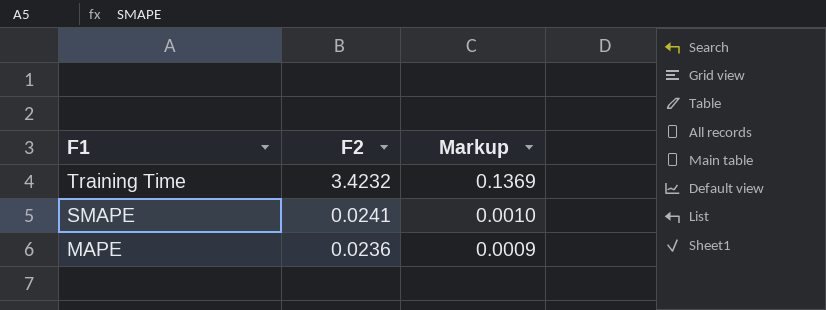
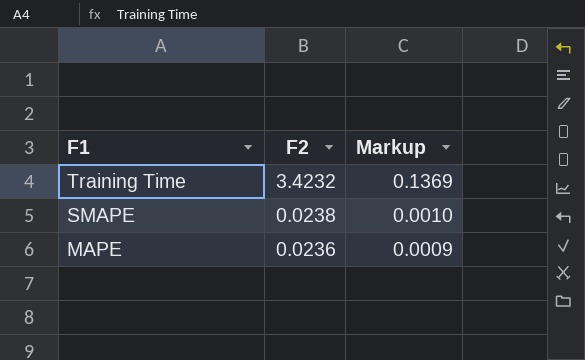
SMAPE | F2: 0.0241 -> 0.0238

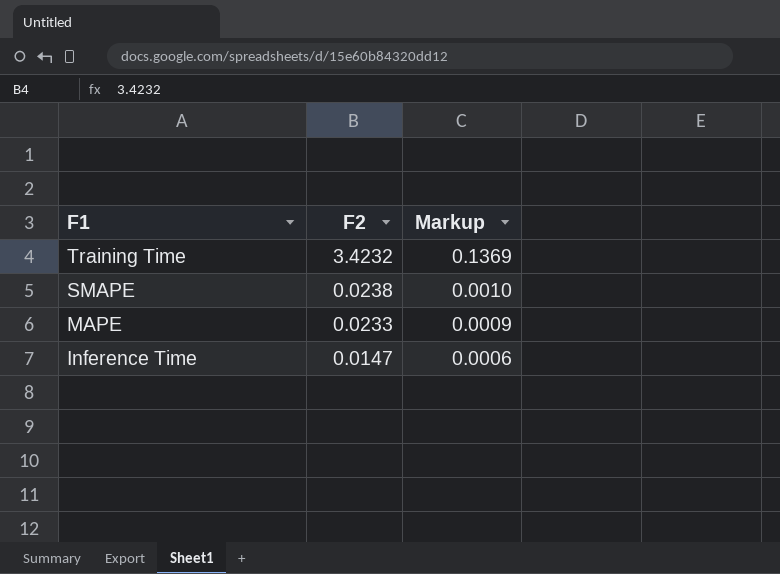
MAPE | F2: 0.0236 -> 0.0233
row Inference Time: none -> 0.0147 | 0.0006

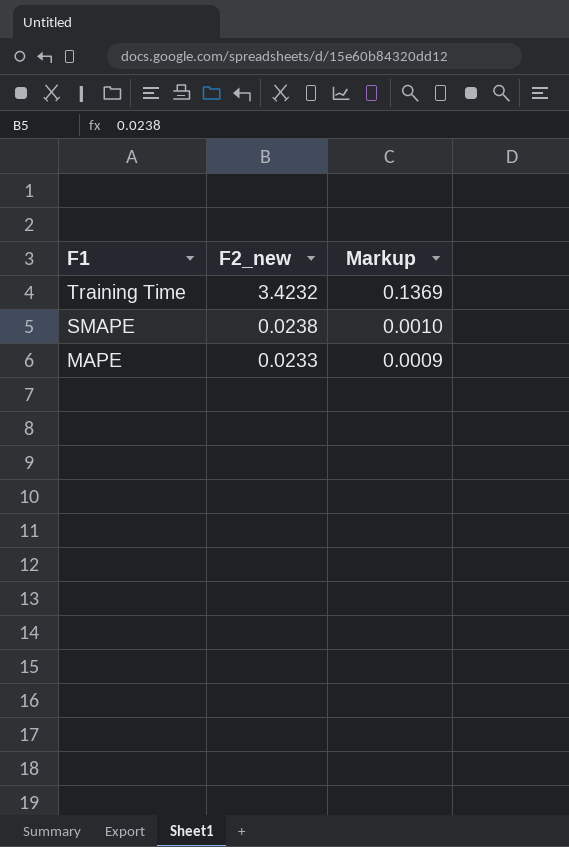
column name: F2 -> F2_new
row Inference Time: 0.0147 | 0.0006 -> none

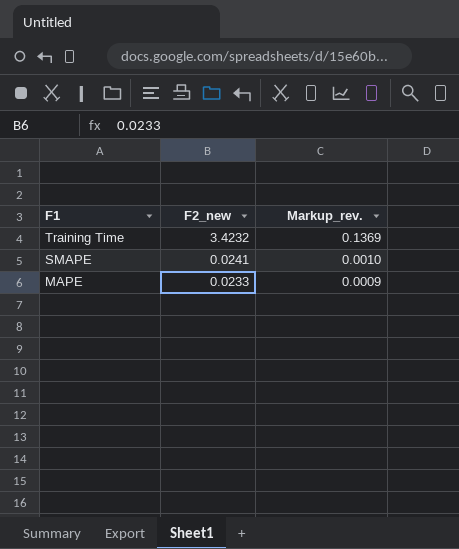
column name: Markup -> Markup_rev.
SMAPE | F2_new: 0.0238 -> 0.0241

